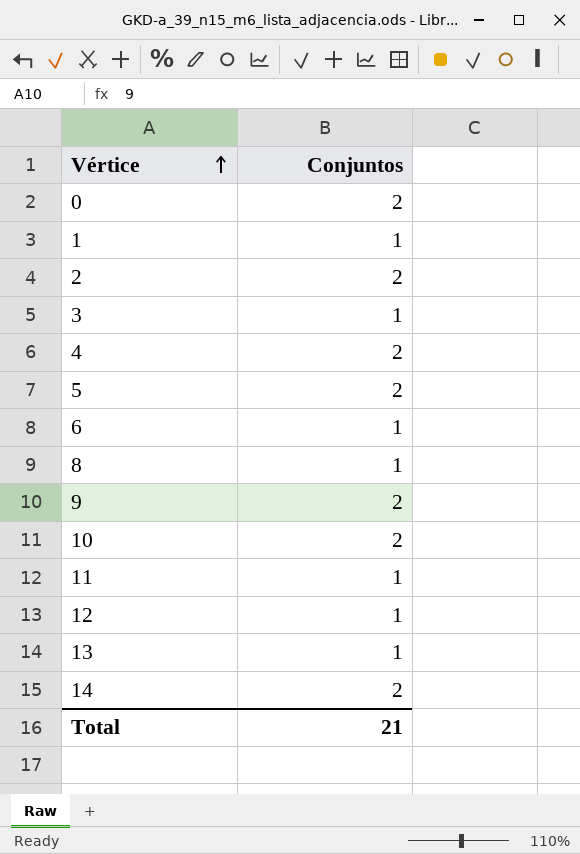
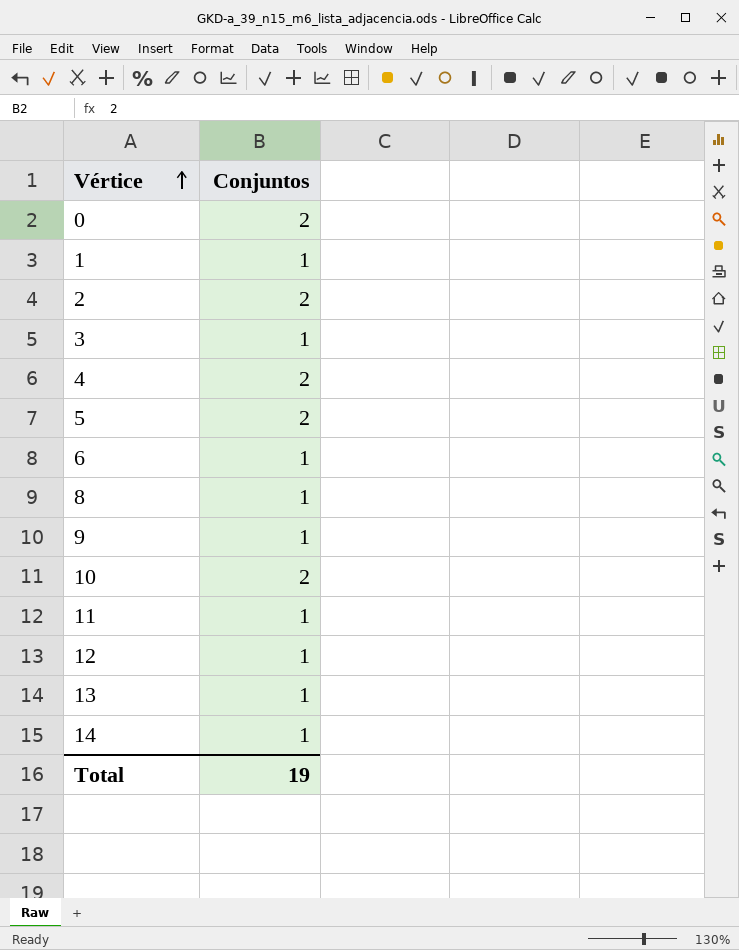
9 | Conjuntos: 2 -> 1
14 | Conjuntos: 2 -> 1
Total | Conjuntos: 21 -> 19

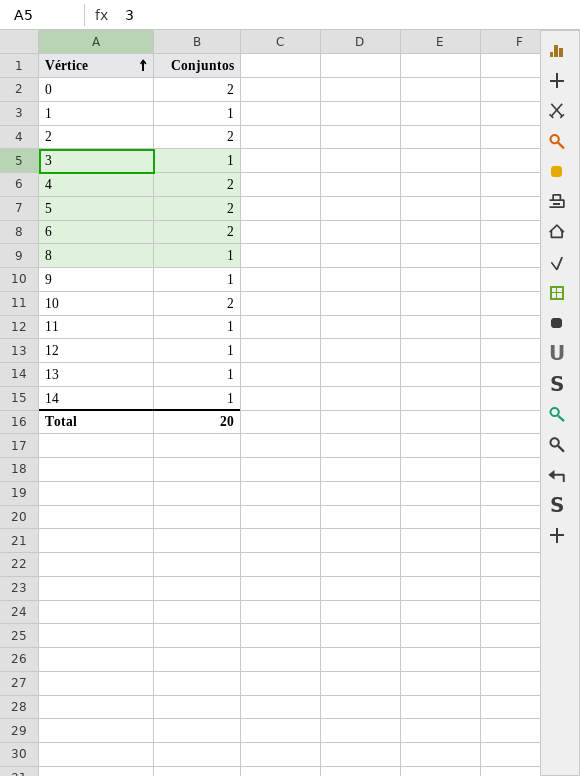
6 | Conjuntos: 1 -> 2
Total | Conjuntos: 19 -> 20

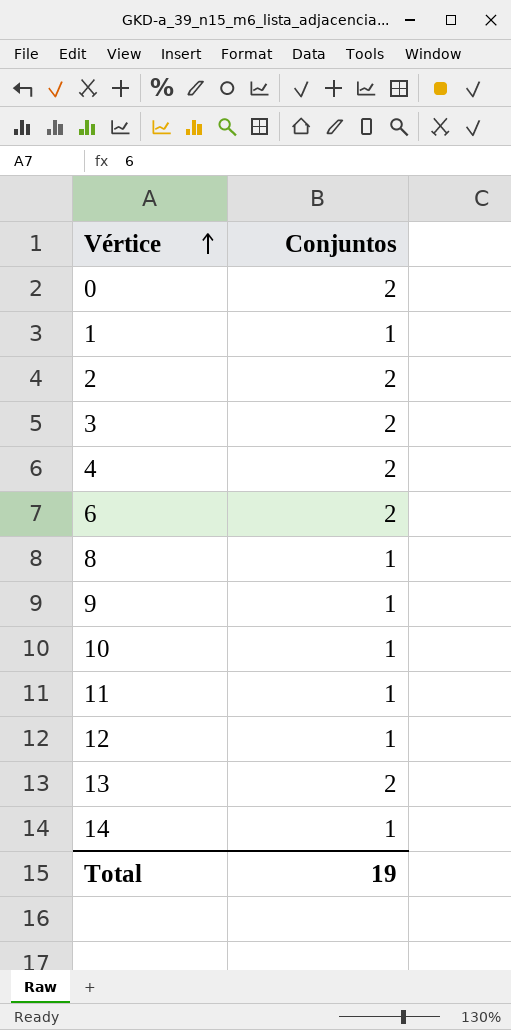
row 5: 2 -> none
3 | Conjuntos: 1 -> 2
10 | Conjuntos: 2 -> 1
13 | Conjuntos: 1 -> 2
Total | Conjuntos: 20 -> 19

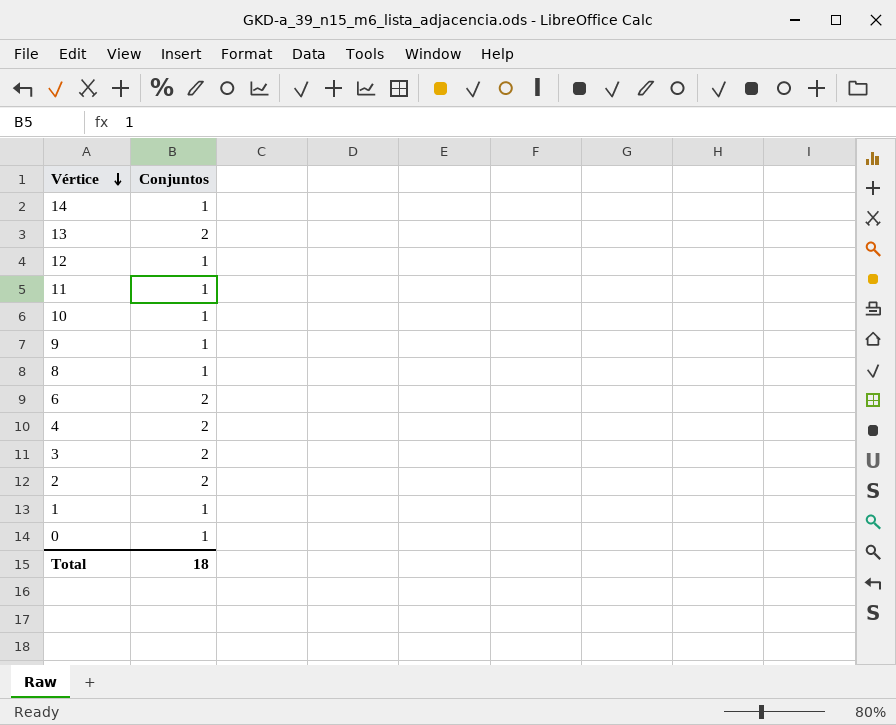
row order: Vértice ascending -> Vértice descending
0 | Conjuntos: 2 -> 1
Total | Conjuntos: 19 -> 18

